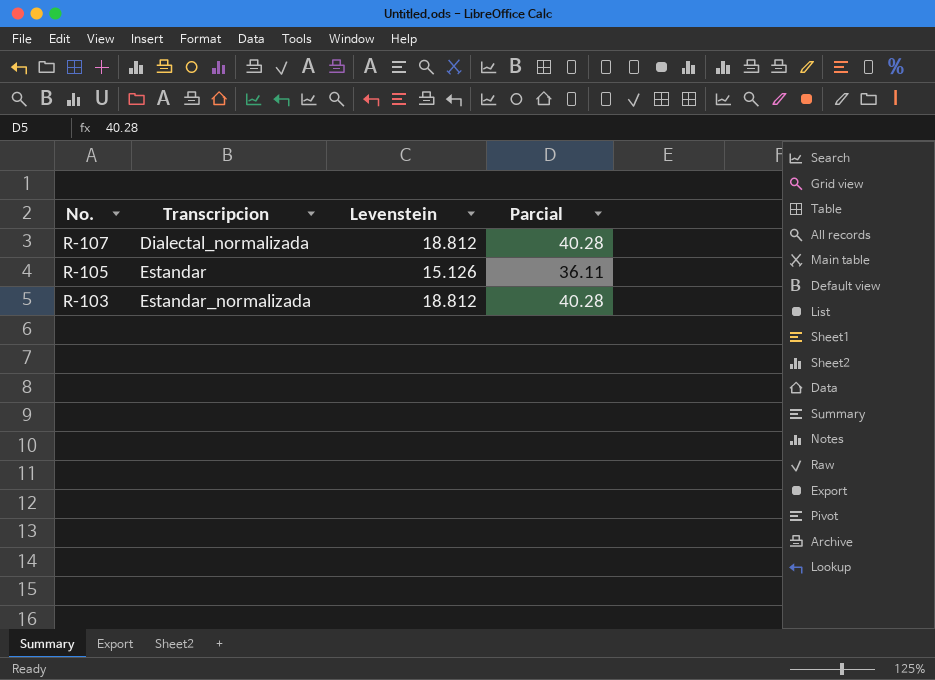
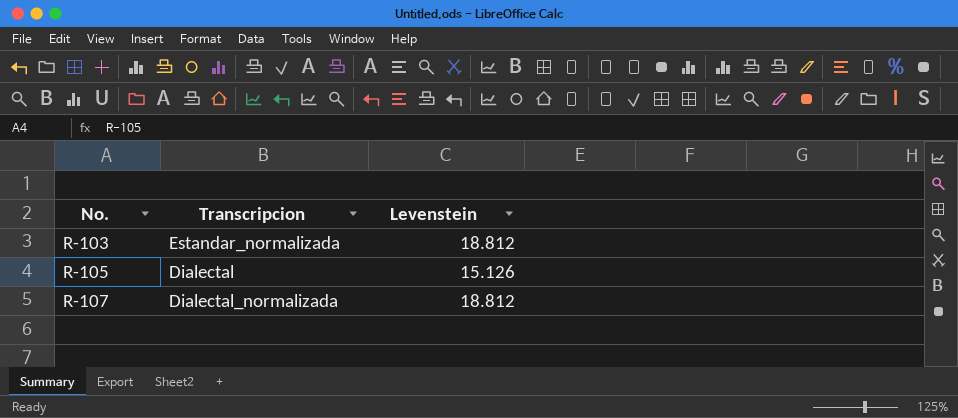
row order: No. descending -> No. ascending
column Parcial | position: 4 -> none
R-105 | Transcripcion: Estandar -> Dialectal

